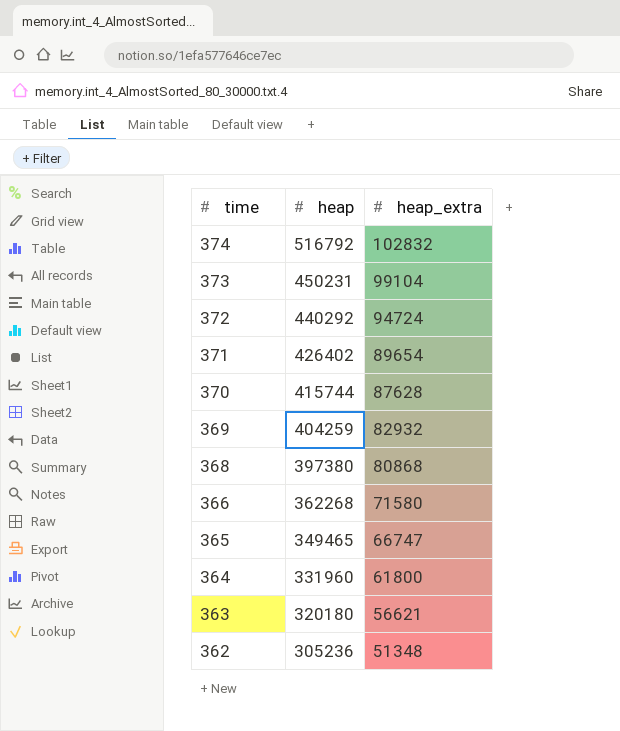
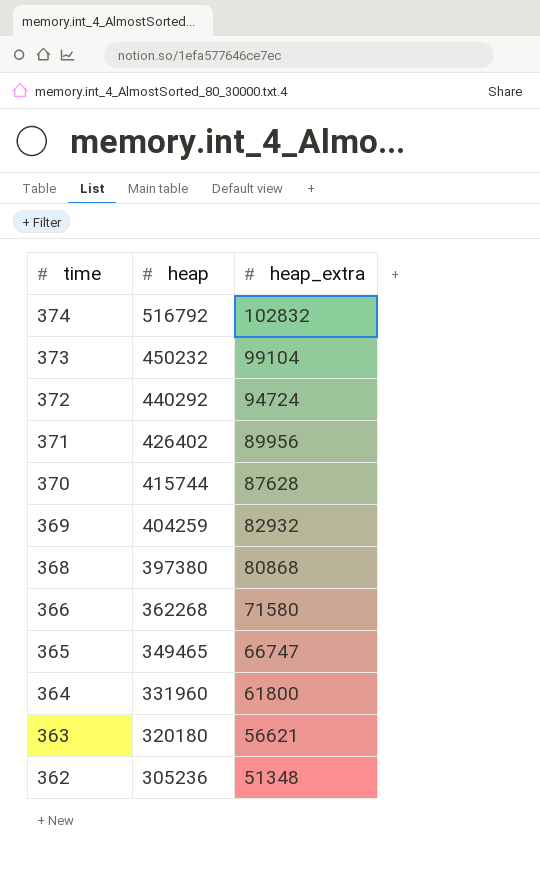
373 | heap: 450231 -> 450232
371 | heap_extra: 89654 -> 89956

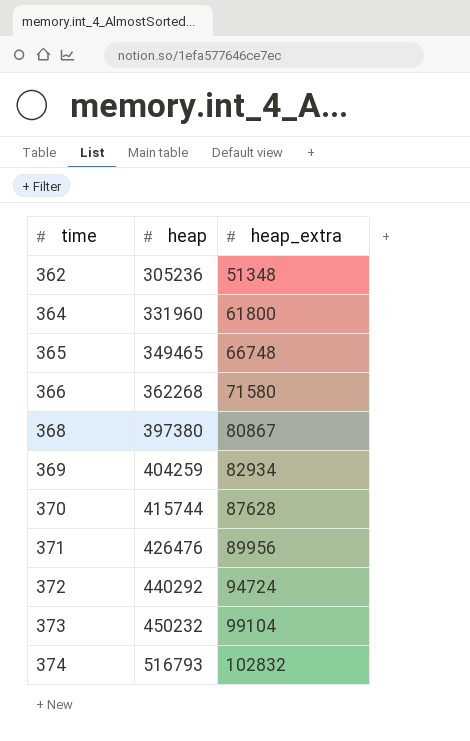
row order: time descending -> time ascending
row 363: 320180 | 56621 -> none
365 | heap_extra: 66747 -> 66748
368 | heap_extra: 80868 -> 80867
369 | heap_extra: 82932 -> 82934
371 | heap: 426402 -> 426476
374 | heap: 516792 -> 516793

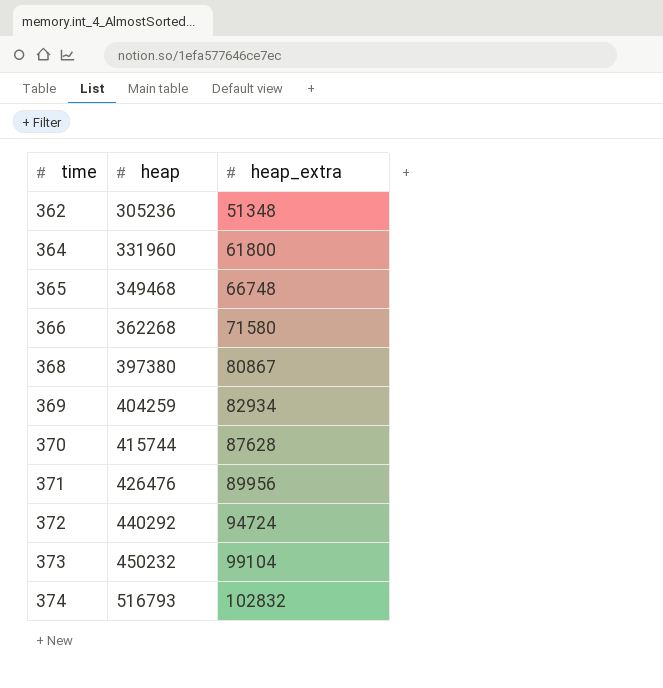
365 | heap: 349465 -> 349468

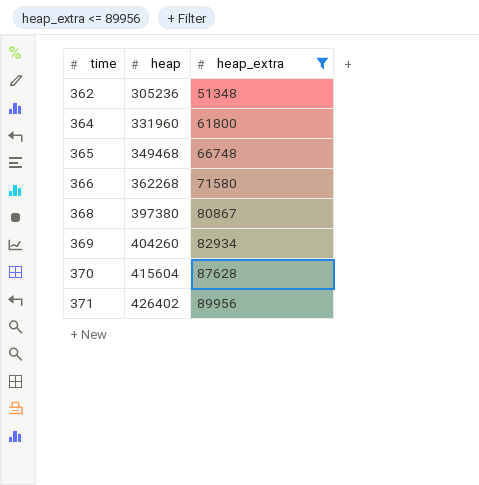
filter: none -> heap_extra <= 89956
369 | heap: 404259 -> 404260
370 | heap: 415744 -> 415604
371 | heap: 426476 -> 426402

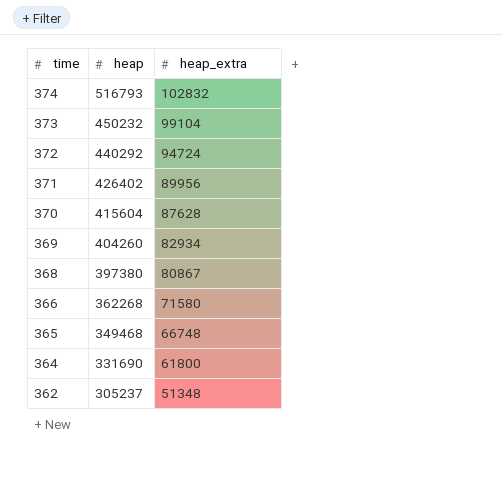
filter: heap_extra <= 89956 -> none
row order: time ascending -> time descending
364 | heap: 331960 -> 331690
362 | heap: 305236 -> 305237

